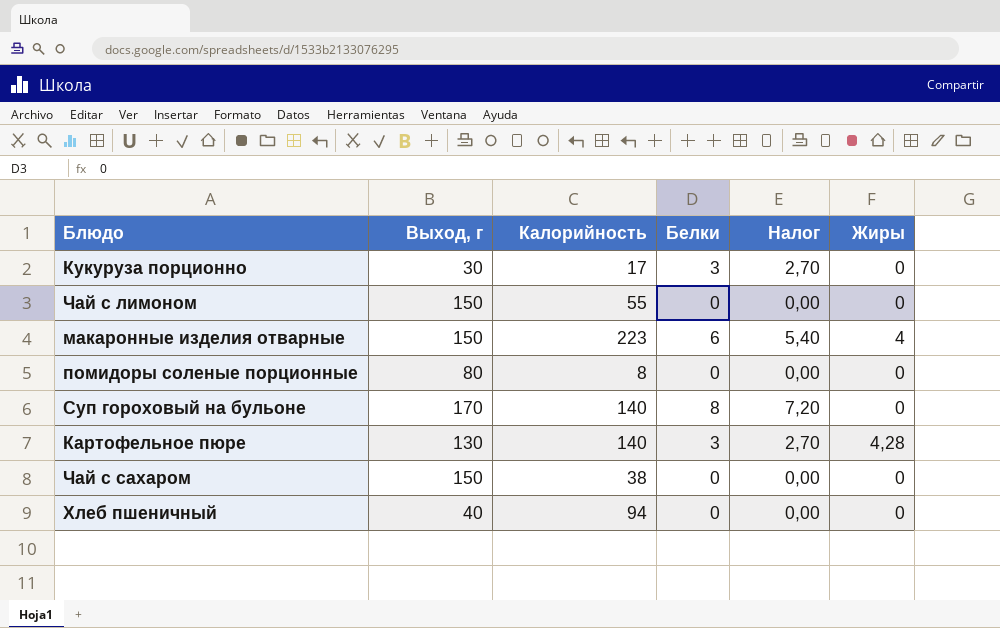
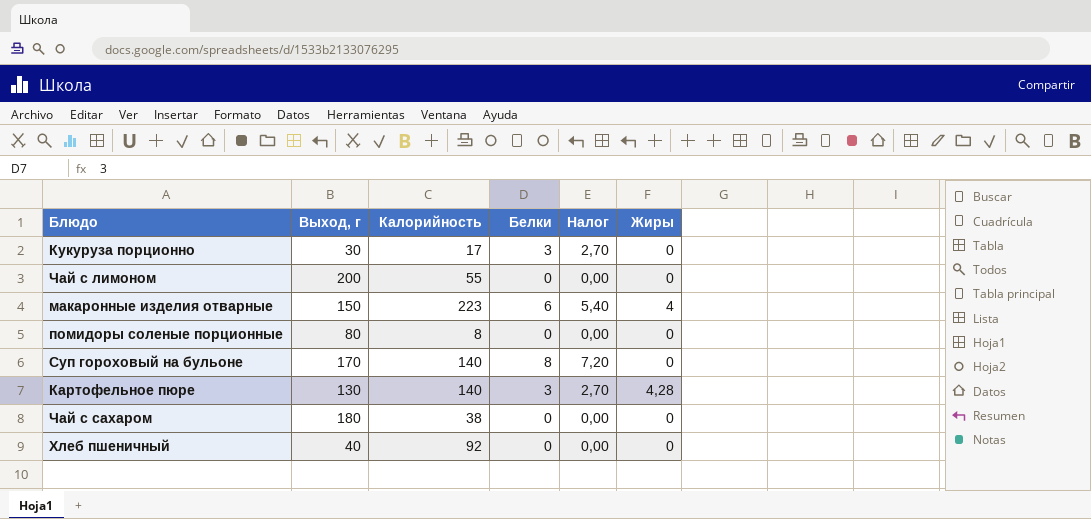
Чай с лимоном | Выход, г: 150 -> 200
Чай с сахаром | Выход, г: 150 -> 180
Хлеб пшеничный | Калорийность: 94 -> 92

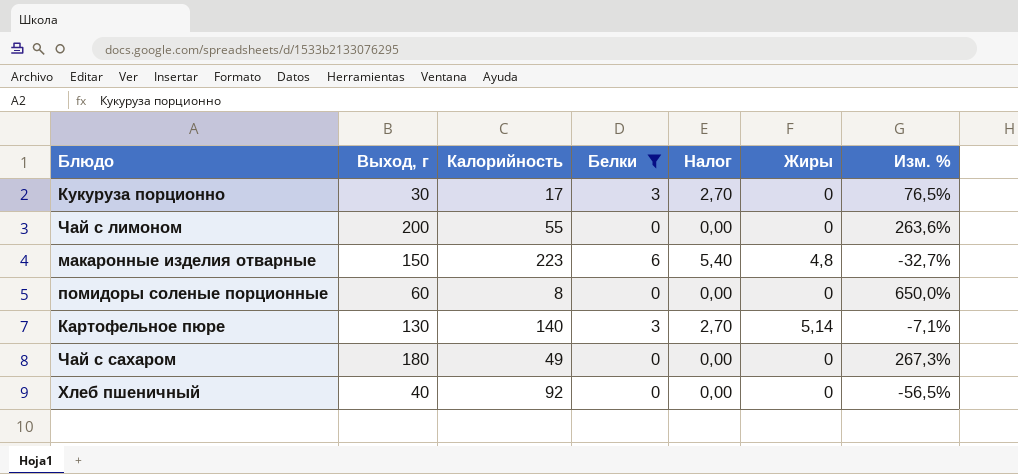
filter: none -> Белки != 8
column Изм. % | formula: none -> ([Выход, г] - [Калорийность]) / [Калорийность]
макаронные изделия отварные | Жиры: 4 -> 4,8
помидоры соленые порционные | Выход, г: 80 -> 60
Картофельное пюре | Жиры: 4,28 -> 5,14
Чай с сахаром | Калорийность: 38 -> 49

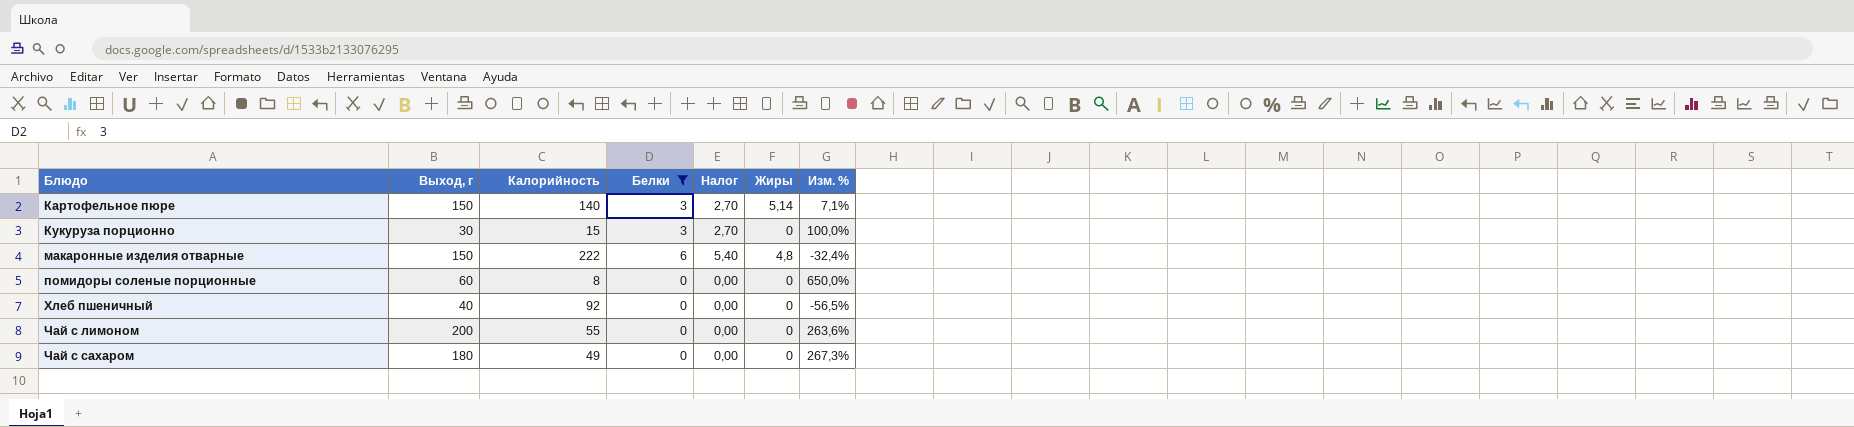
row order: none -> Блюдо ascending
Картофельное пюре | Выход, г: 130 -> 150
Картофельное пюре | Изм. %: -7,1% -> 7,1%
Кукуруза порционно | Калорийность: 17 -> 15
Кукуруза порционно | Изм. %: 76,5% -> 100,0%
макаронные изделия отварные | Калорийность: 223 -> 222
макаронные изделия отварные | Изм. %: -32,7% -> -32,4%

